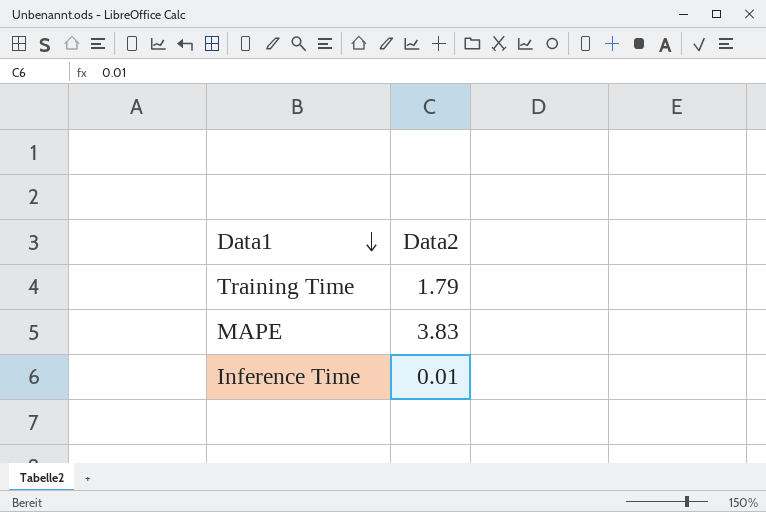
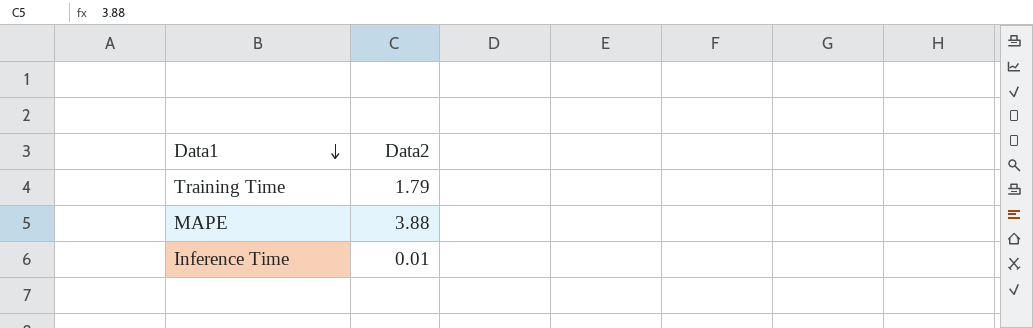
MAPE | Data2: 3.83 -> 3.88

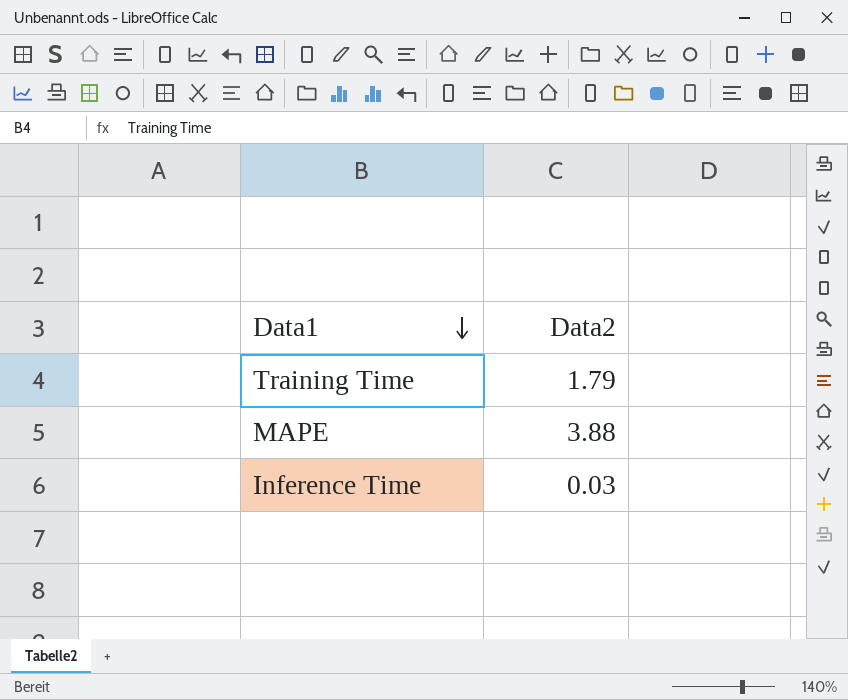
Inference Time | Data2: 0.01 -> 0.03

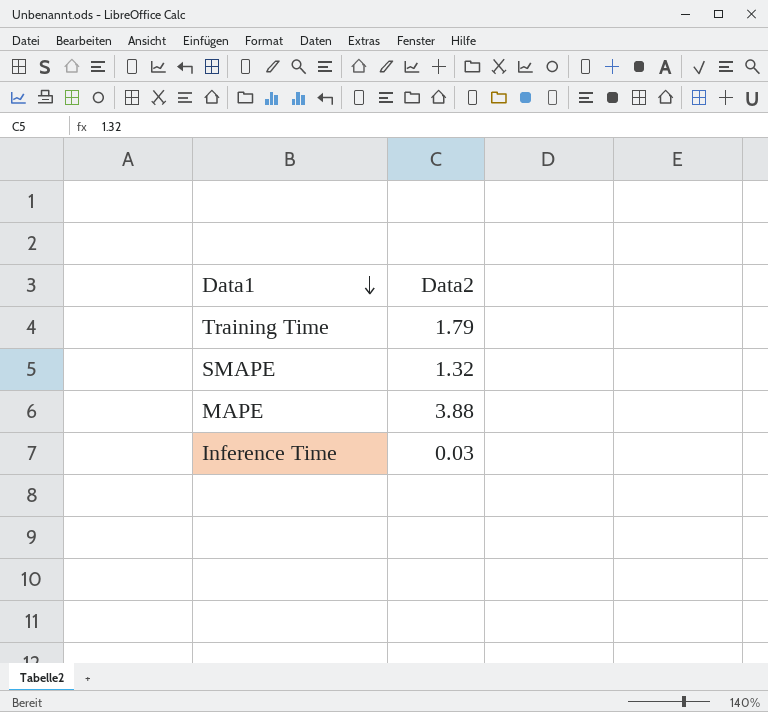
row SMAPE: none -> 1.32

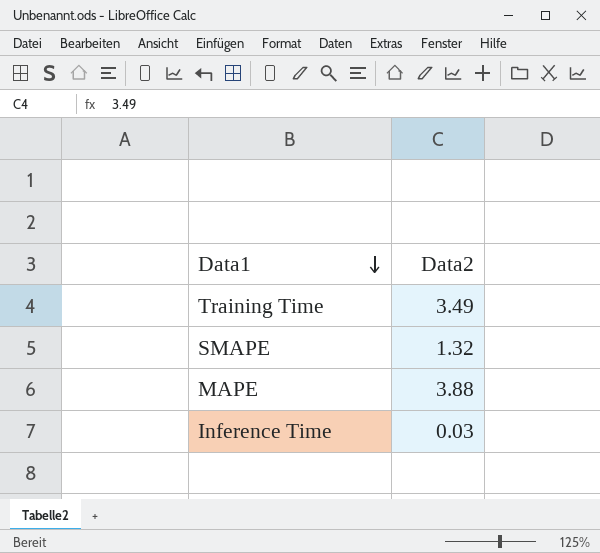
Training Time | Data2: 1.79 -> 3.49

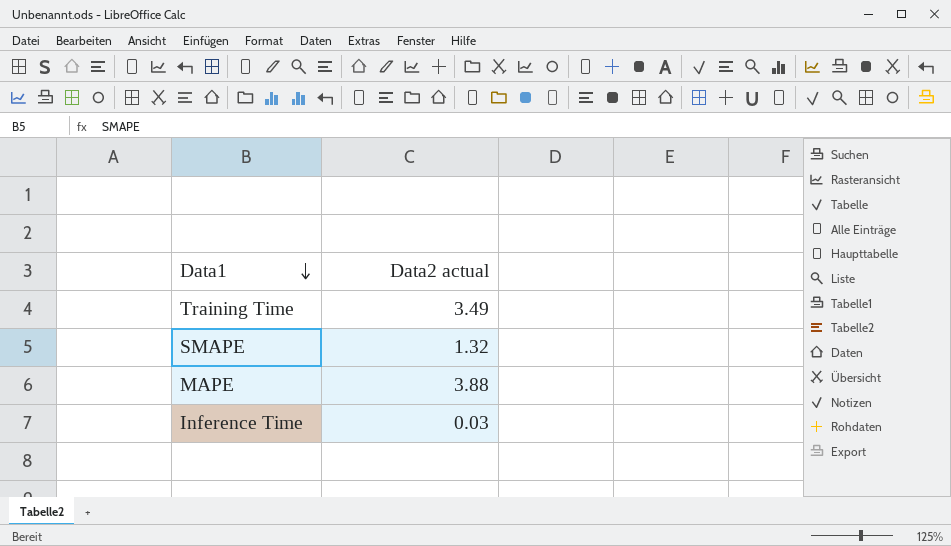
column name: Data2 -> Data2 actual

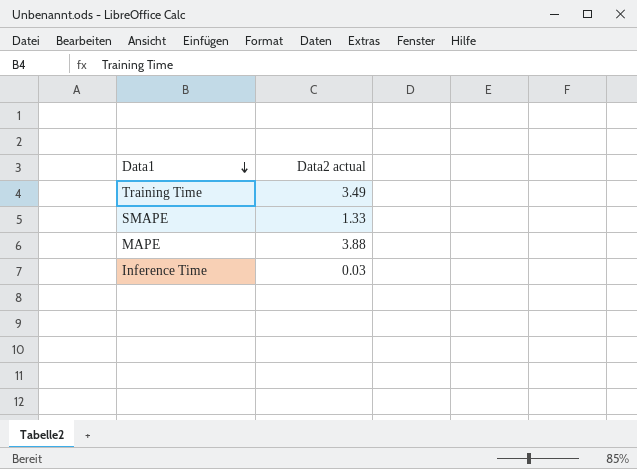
SMAPE | Data2 actual: 1.32 -> 1.33

